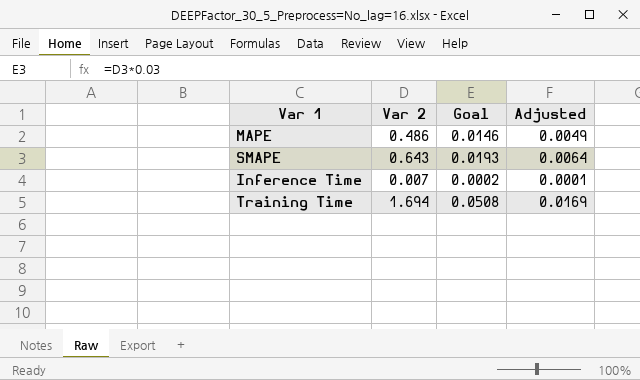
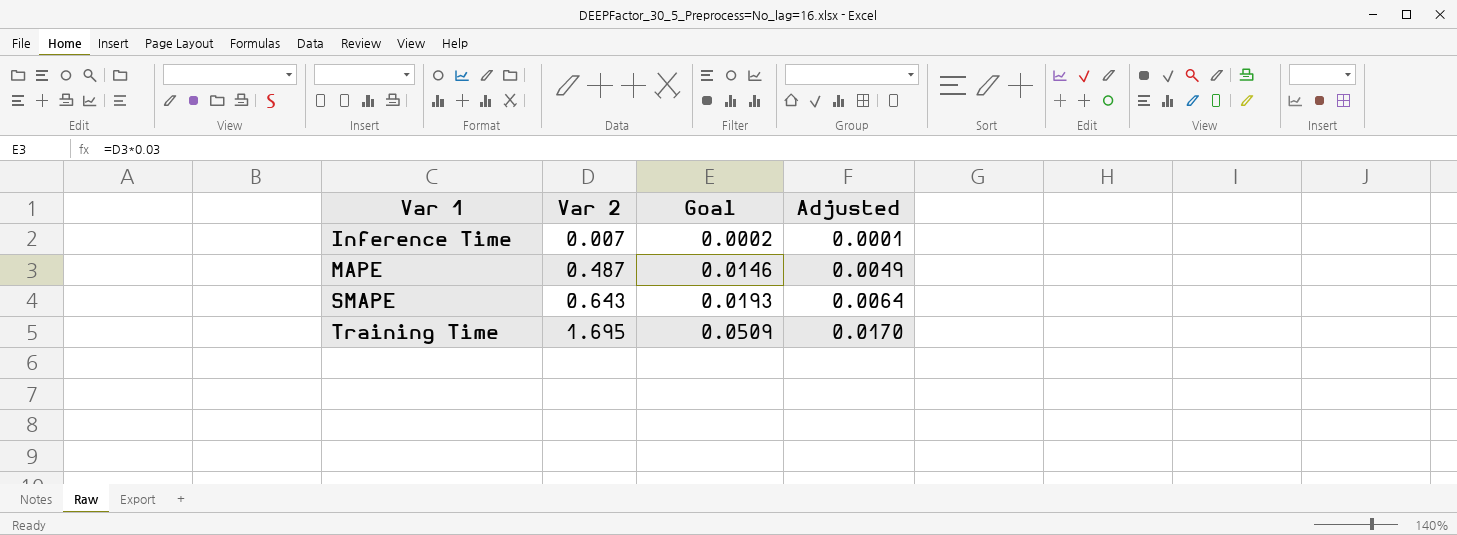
row order: none -> Var 1 ascending
MAPE | Var 2: 0.486 -> 0.487
Training Time | Var 2: 1.694 -> 1.695
Training Time | Goal: 0.0508 -> 0.0509
Training Time | Adjusted: 0.0169 -> 0.0170

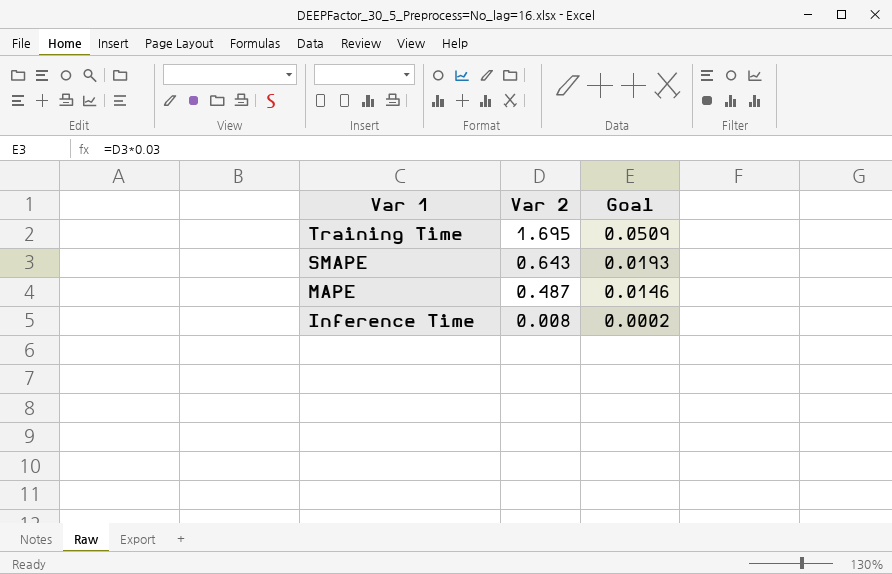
row order: Var 1 ascending -> Var 1 descending
column Adjusted | formula: [Var 2] * 0.01 -> none
Inference Time | Var 2: 0.007 -> 0.008

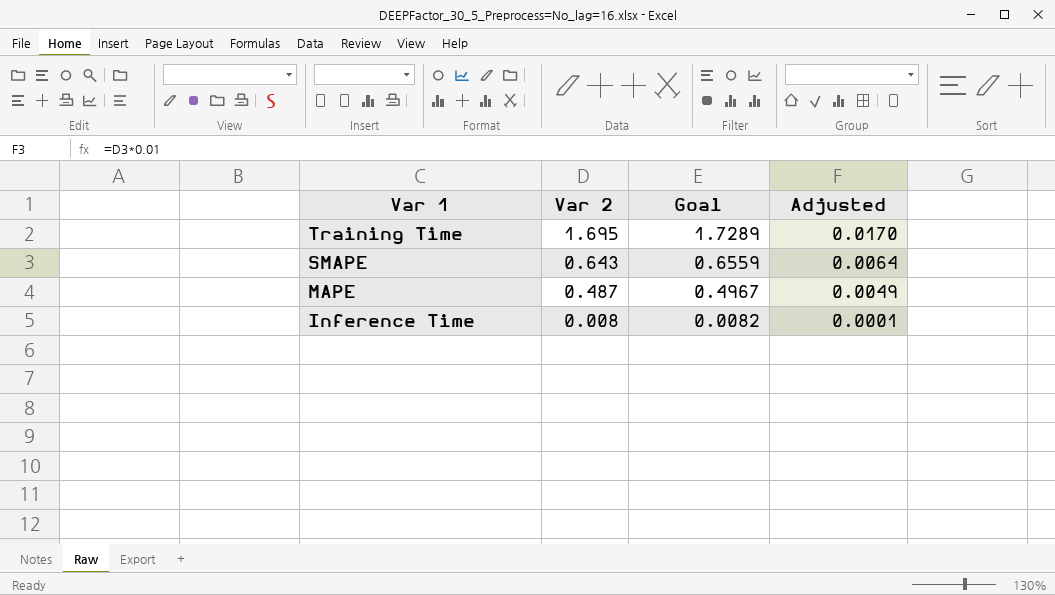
column Goal | formula: [Var 2] * 0.03 -> [Var 2] * 1.02
column Adjusted | formula: none -> [Var 2] * 0.01

